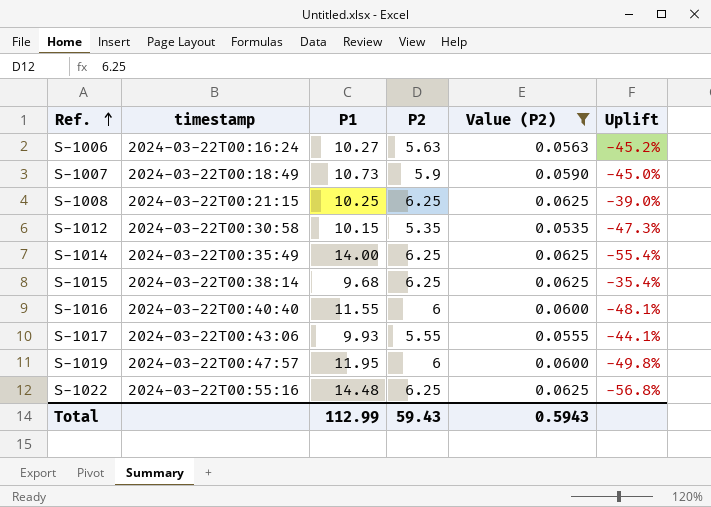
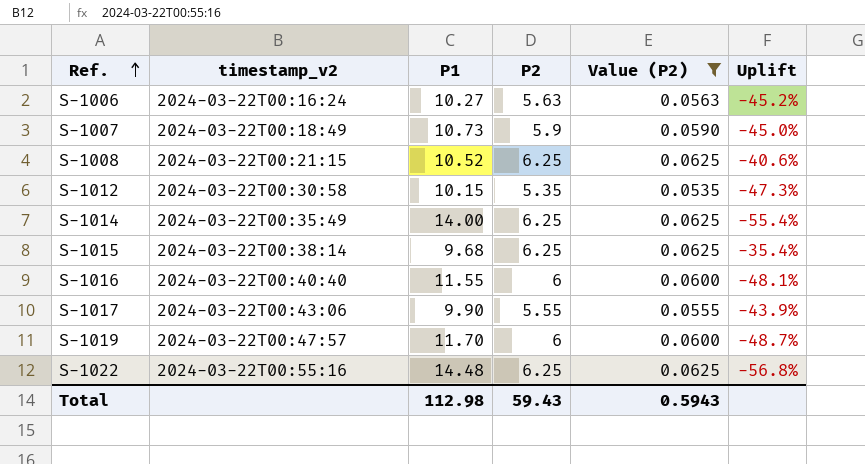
column name: timestamp -> timestamp_v2
S-1008 | P1: 10.25 -> 10.52
S-1008 | Uplift: -39.0% -> -40.6%
S-1017 | P1: 9.93 -> 9.90
S-1017 | Uplift: -44.1% -> -43.9%
S-1019 | P1: 11.95 -> 11.70
S-1019 | Uplift: -49.8% -> -48.7%
Total | P1: 112.99 -> 112.98

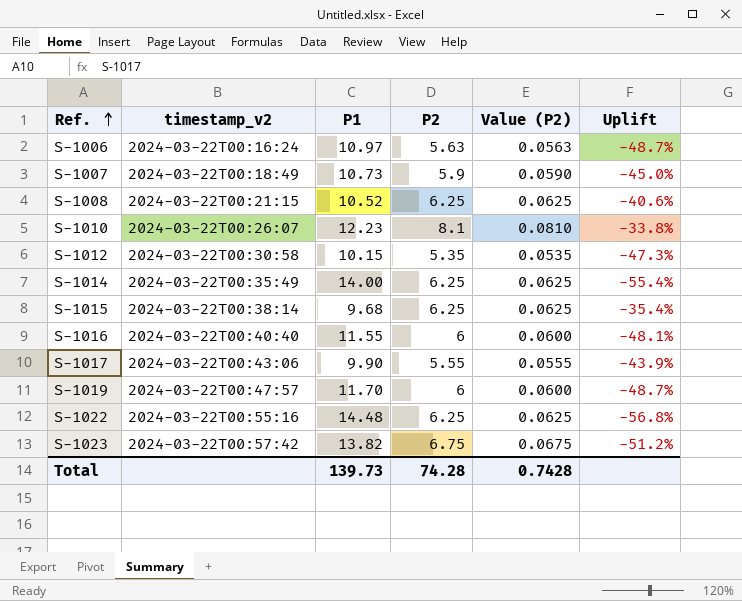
filter: Value (P2) <= 0.0625 -> none
S-1006 | P1: 10.27 -> 10.97
S-1006 | Uplift: -45.2% -> -48.7%
Total | P1: 112.98 -> 139.73
Total | P2: 59.43 -> 74.28
Total | Value (P2): 0.5943 -> 0.7428

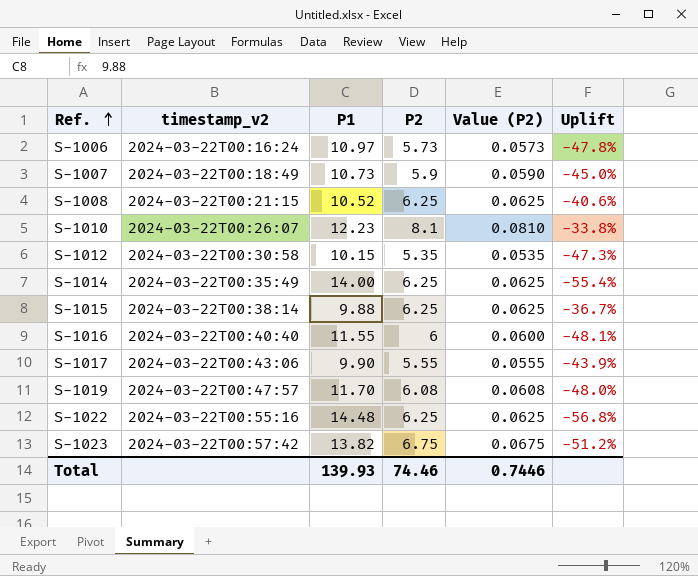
S-1006 | P2: 5.63 -> 5.73
S-1006 | Value (P2): 0.0563 -> 0.0573
S-1006 | Uplift: -48.7% -> -47.8%
S-1015 | P1: 9.68 -> 9.88
S-1015 | Uplift: -35.4% -> -36.7%
S-1019 | P2: 6 -> 6.08
S-1019 | Value (P2): 0.0600 -> 0.0608
S-1019 | Uplift: -48.7% -> -48.0%
Total | P1: 139.73 -> 139.93
Total | P2: 74.28 -> 74.46
Total | Value (P2): 0.7428 -> 0.7446

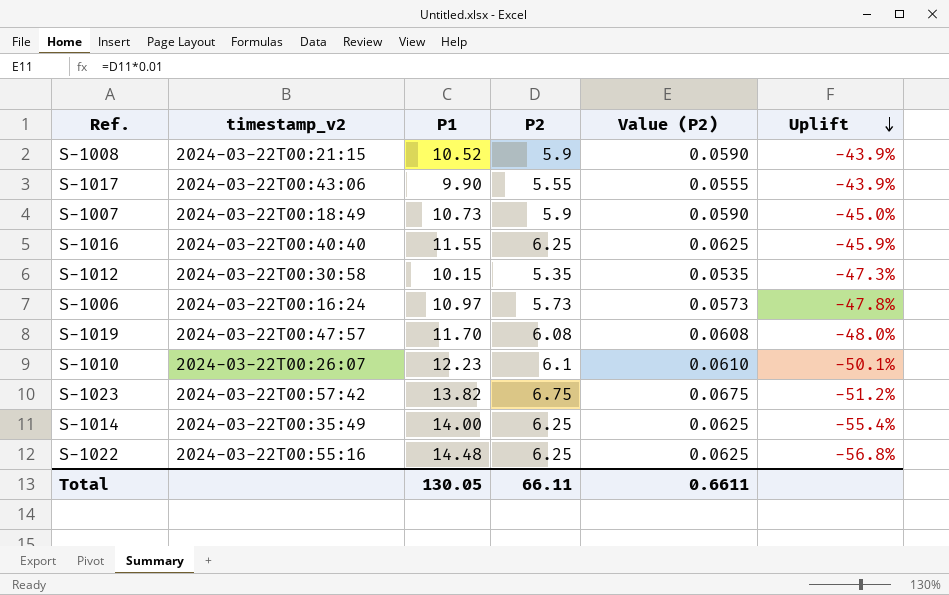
row order: Ref. ascending -> Uplift descending
row S-1015: 2024-03-22T00:38:14 | 9.88 | 6.25 | 0.0625 | -36.7% -> none
S-1008 | P2: 6.25 -> 5.9
S-1008 | Value (P2): 0.0625 -> 0.0590
S-1008 | Uplift: -40.6% -> -43.9%
S-1016 | P2: 6 -> 6.25
S-1016 | Value (P2): 0.0600 -> 0.0625
S-1016 | Uplift: -48.1% -> -45.9%
S-1010 | P2: 8.1 -> 6.1
S-1010 | Value (P2): 0.0810 -> 0.0610
S-1010 | Uplift: -33.8% -> -50.1%
Total | P1: 139.93 -> 130.05
Total | P2: 74.46 -> 66.11
Total | Value (P2): 0.7446 -> 0.6611

